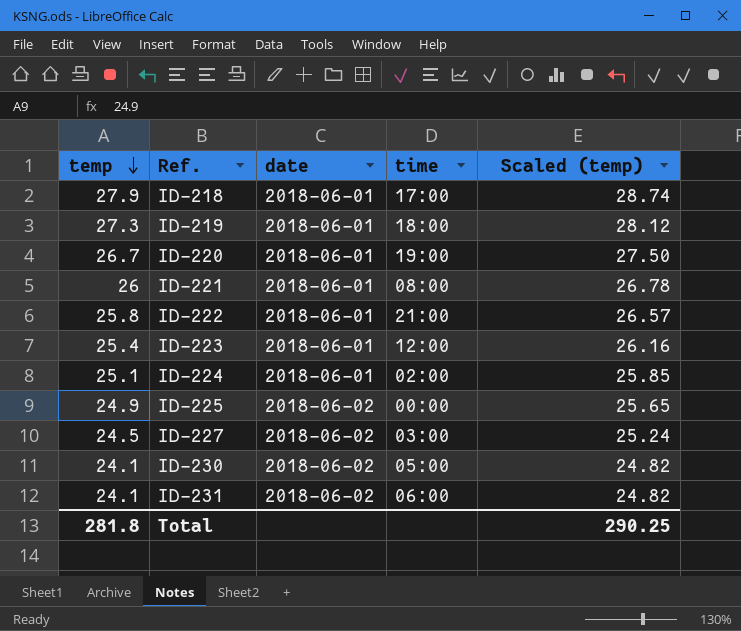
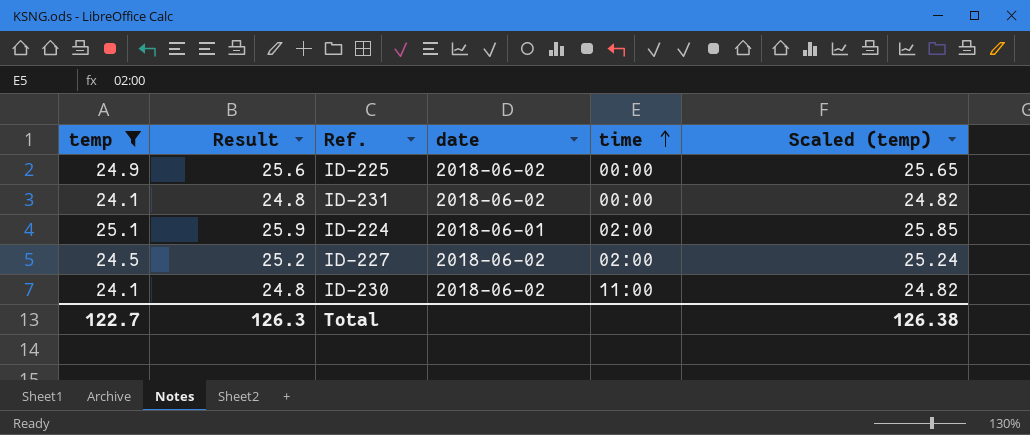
filter: none -> temp <= 25.1
row order: temp descending -> time ascending
column Result | formula: none -> [temp] * 1.03
ID-231 | time: 06:00 -> 00:00
ID-227 | time: 03:00 -> 02:00
ID-230 | time: 05:00 -> 11:00
Total | temp: 281.8 -> 122.7
Total | Scaled (temp): 290.25 -> 126.38

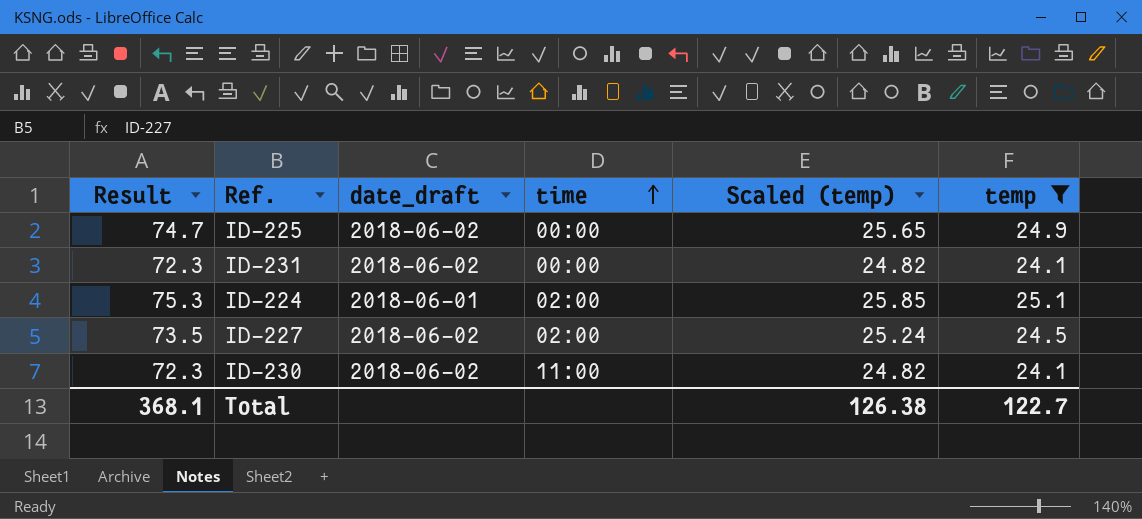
column Result | formula: [temp] * 1.03 -> [temp] * 3
column name: date -> date_draft
column temp | position: 1 -> 6
Total | Result: 126.3 -> 368.1

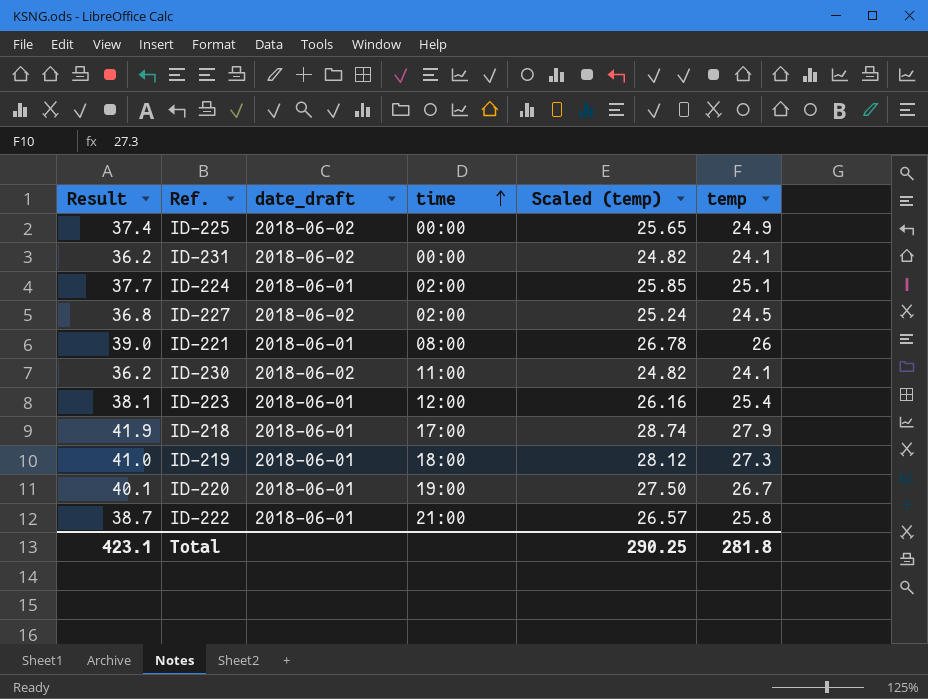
filter: temp <= 25.1 -> none
column Result | formula: [temp] * 3 -> [temp] * 1.5
Total | Result: 368.1 -> 423.1
Total | Scaled (temp): 126.38 -> 290.25
Total | temp: 122.7 -> 281.8

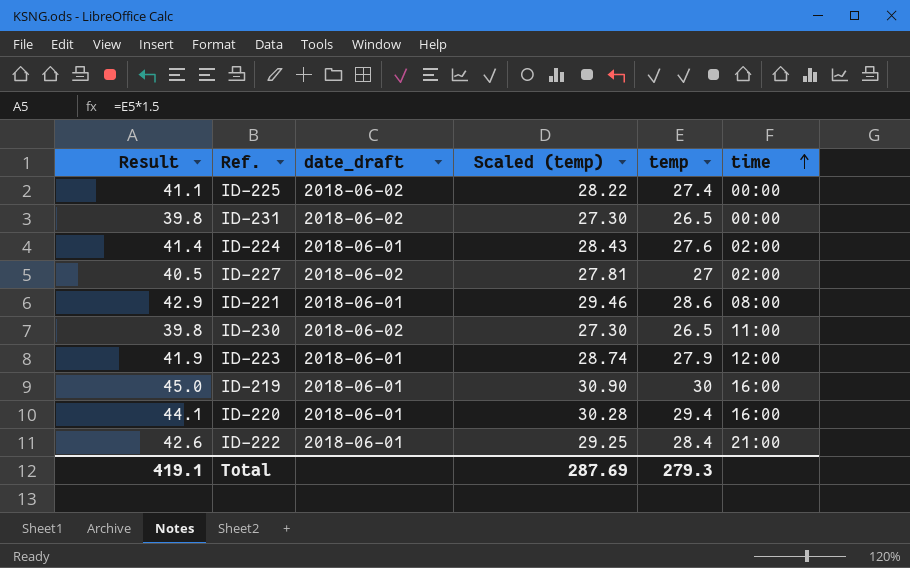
column time | position: 4 -> 6
row ID-218: 41.9 | 2018-06-01 | 17:00 | 28.74 | 27.9 -> none
ID-225 | Result: 37.4 -> 41.1
ID-225 | Scaled (temp): 25.65 -> 28.22
ID-225 | temp: 24.9 -> 27.4
ID-231 | Result: 36.2 -> 39.8
ID-231 | Scaled (temp): 24.82 -> 27.30
ID-231 | temp: 24.1 -> 26.5
ID-224 | Result: 37.7 -> 41.4
ID-224 | Scaled (temp): 25.85 -> 28.43
ID-224 | temp: 25.1 -> 27.6
ID-227 | Result: 36.8 -> 40.5
ID-227 | Scaled (temp): 25.24 -> 27.81
ID-227 | temp: 24.5 -> 27
ID-221 | Result: 39.0 -> 42.9
ID-221 | Scaled (temp): 26.78 -> 29.46
ID-221 | temp: 26 -> 28.6
ID-230 | Result: 36.2 -> 39.8
ID-230 | Scaled (temp): 24.82 -> 27.30
ID-230 | temp: 24.1 -> 26.5
ID-223 | Result: 38.1 -> 41.9
ID-223 | Scaled (temp): 26.16 -> 28.74
ID-223 | temp: 25.4 -> 27.9
ID-219 | Result: 41.0 -> 45.0
ID-219 | Scaled (temp): 28.12 -> 30.90
ID-219 | temp: 27.3 -> 30
ID-219 | time: 18:00 -> 16:00
ID-220 | Result: 40.1 -> 44.1
ID-220 | Scaled (temp): 27.50 -> 30.28
ID-220 | temp: 26.7 -> 29.4
ID-220 | time: 19:00 -> 16:00
ID-222 | Result: 38.7 -> 42.6
ID-222 | Scaled (temp): 26.57 -> 29.25
ID-222 | temp: 25.8 -> 28.4
Total | Result: 423.1 -> 419.1
Total | Scaled (temp): 290.25 -> 287.69
Total | temp: 281.8 -> 279.3

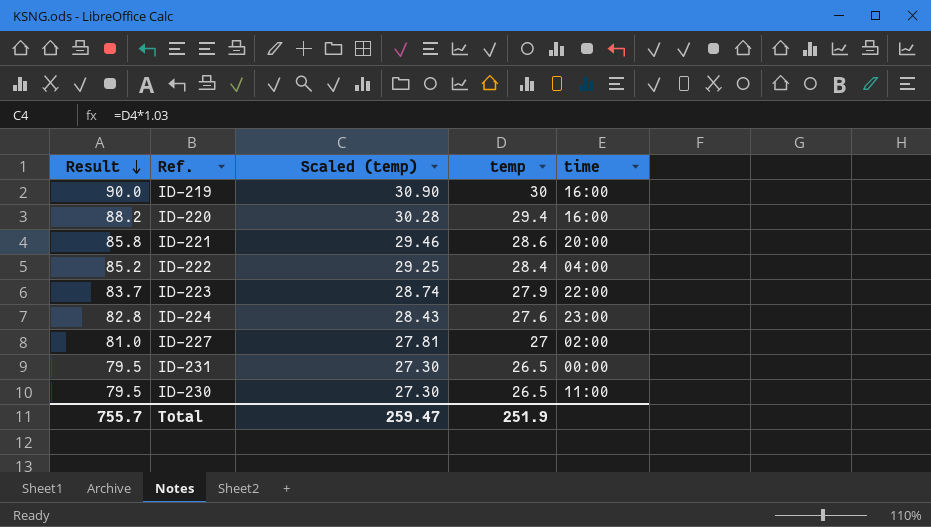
row order: time ascending -> Result descending
column date_draft | position: 3 -> none
column Result | formula: [temp] * 1.5 -> [temp] * 3
row ID-225: 41.1 | 2018-06-02 | 28.22 | 27.4 | 00:00 -> none
ID-221 | time: 08:00 -> 20:00
ID-222 | time: 21:00 -> 04:00
ID-223 | time: 12:00 -> 22:00
ID-224 | time: 02:00 -> 23:00
Total | Result: 419.1 -> 755.7
Total | Scaled (temp): 287.69 -> 259.47
Total | temp: 279.3 -> 251.9

